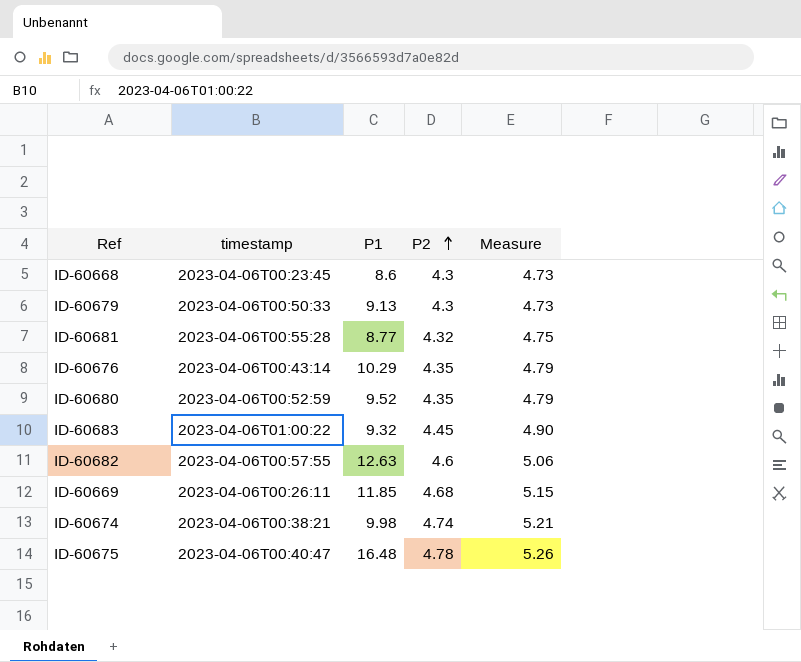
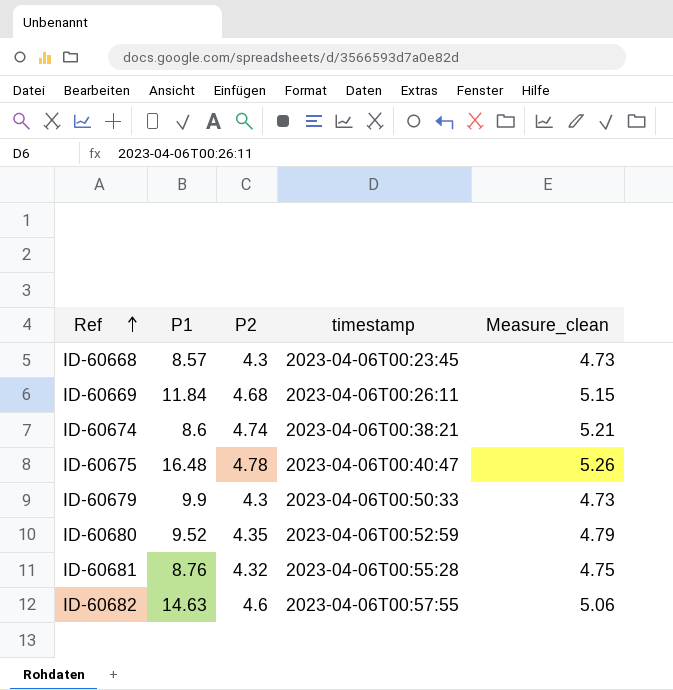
row order: P2 ascending -> Ref ascending
column timestamp | position: 2 -> 4
column name: Measure -> Measure_clean
row ID-60676: 2023-04-06T00:43:14 | 10.29 | 4.35 | 4.79 -> none
row ID-60683: 2023-04-06T01:00:22 | 9.32 | 4.45 | 4.90 -> none
ID-60668 | P1: 8.6 -> 8.57
ID-60669 | P1: 11.85 -> 11.84
ID-60674 | P1: 9.98 -> 8.6
ID-60679 | P1: 9.13 -> 9.9
ID-60681 | P1: 8.77 -> 8.76
ID-60682 | P1: 12.63 -> 14.63

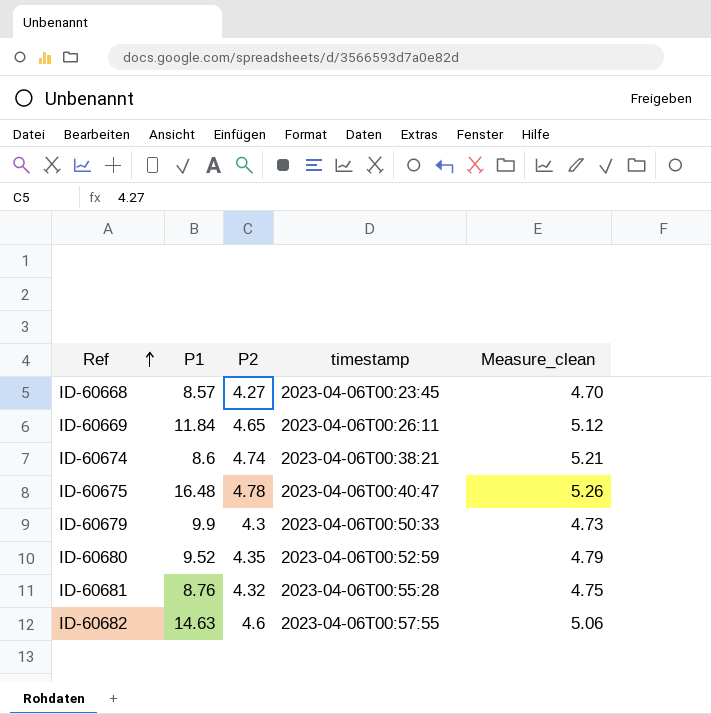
ID-60668 | P2: 4.3 -> 4.27
ID-60668 | Measure_clean: 4.73 -> 4.70
ID-60669 | P2: 4.68 -> 4.65
ID-60669 | Measure_clean: 5.15 -> 5.12

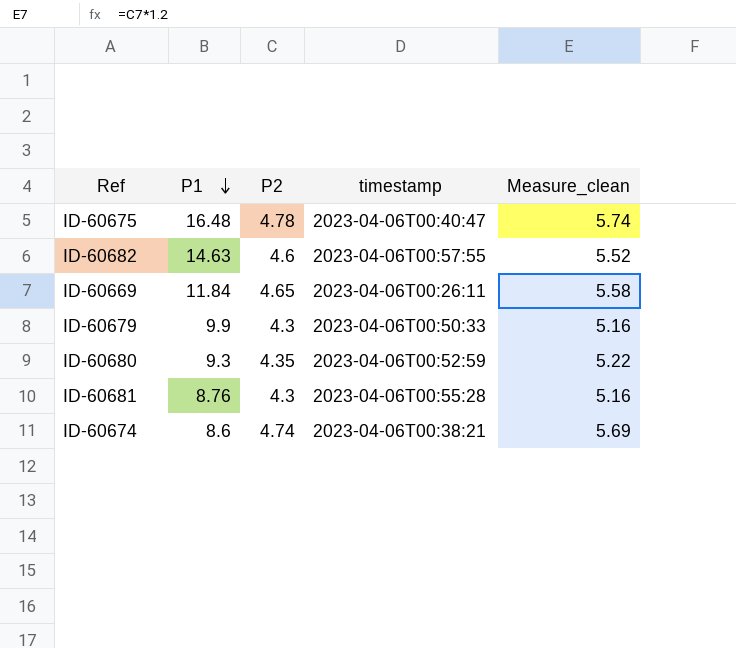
row order: Ref ascending -> P1 descending
column Measure_clean | formula: [P2] * 1.1 -> [P2] * 1.2
row ID-60668: 8.57 | 4.27 | 2023-04-06T00:23:45 | 4.70 -> none
ID-60680 | P1: 9.52 -> 9.3
ID-60681 | P2: 4.32 -> 4.3

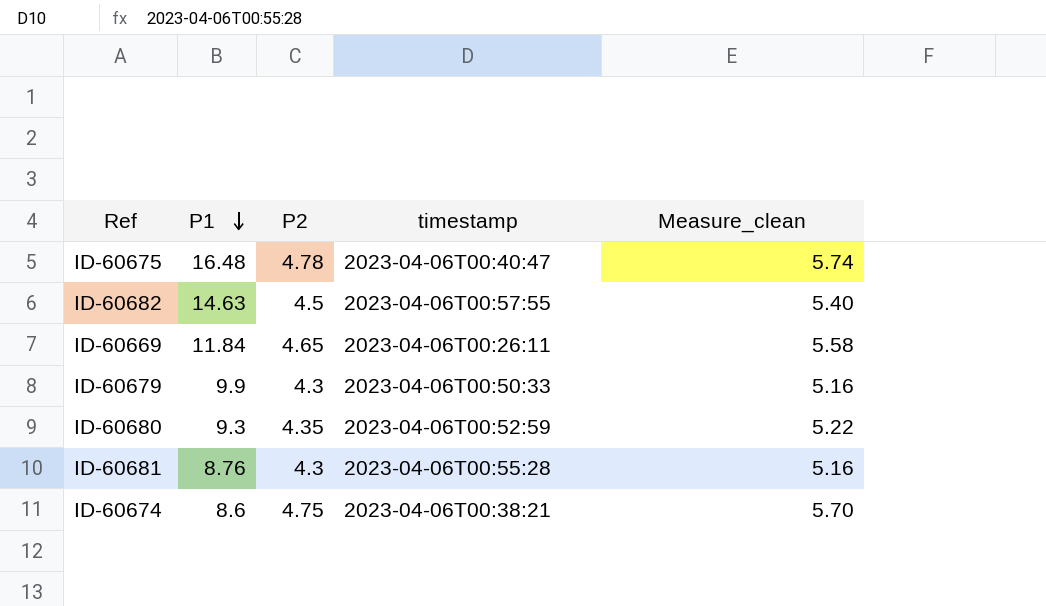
ID-60682 | P2: 4.6 -> 4.5
ID-60682 | Measure_clean: 5.52 -> 5.40
ID-60674 | P2: 4.74 -> 4.75
ID-60674 | Measure_clean: 5.69 -> 5.70

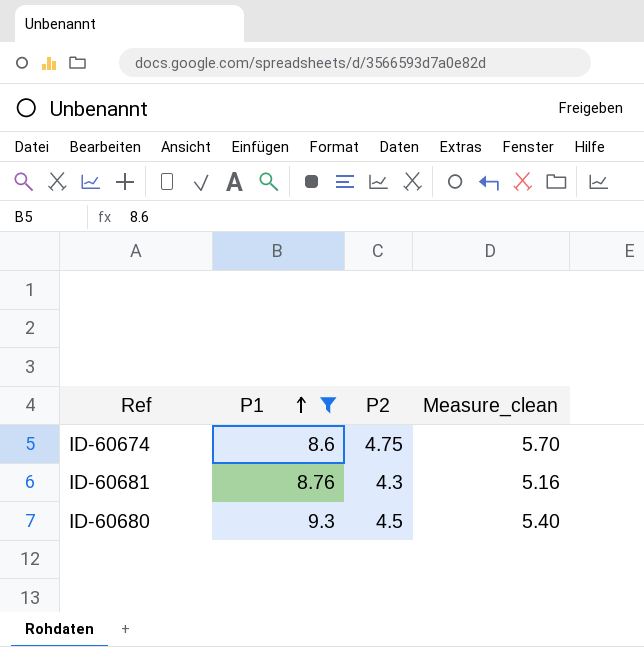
filter: none -> P1 <= 9.3
row order: P1 descending -> P1 ascending
column timestamp | position: 4 -> none
ID-60680 | P2: 4.35 -> 4.5
ID-60680 | Measure_clean: 5.22 -> 5.40

